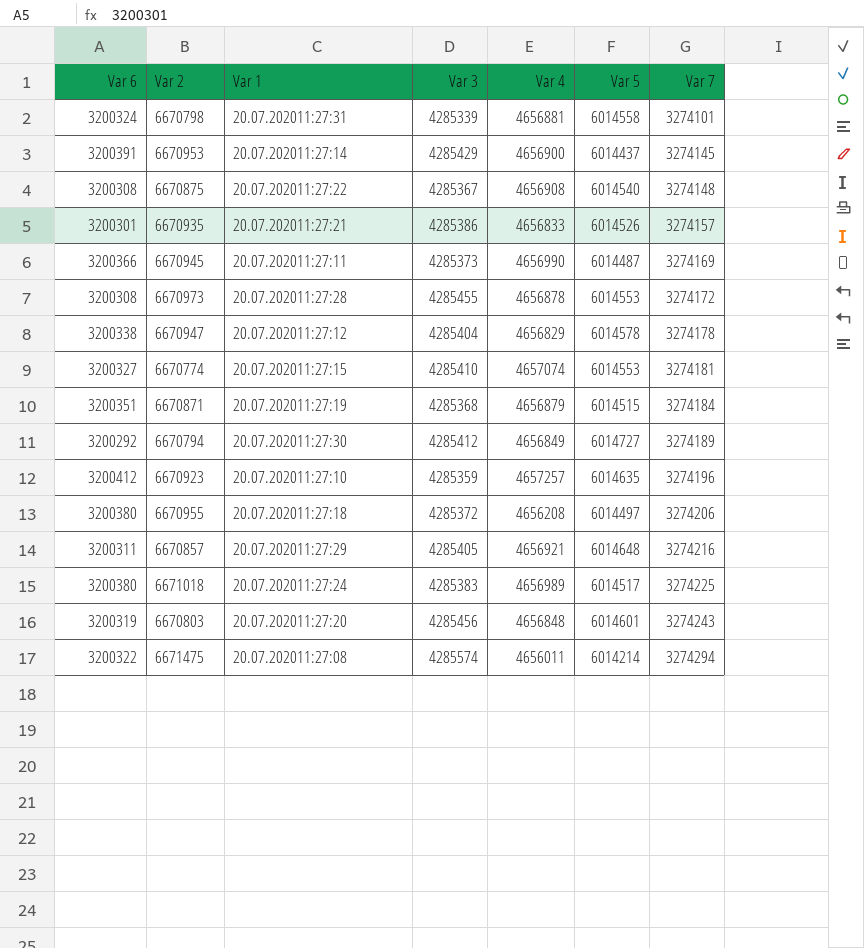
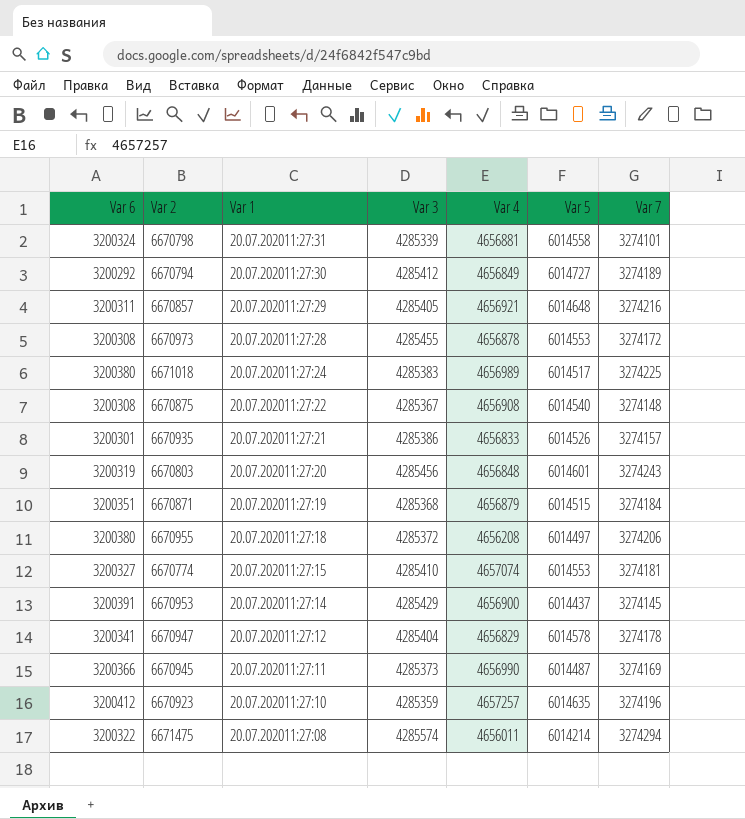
row order: Var 7 ascending -> Var 1 descending
6670947 | Var 6: 3200338 -> 3200341

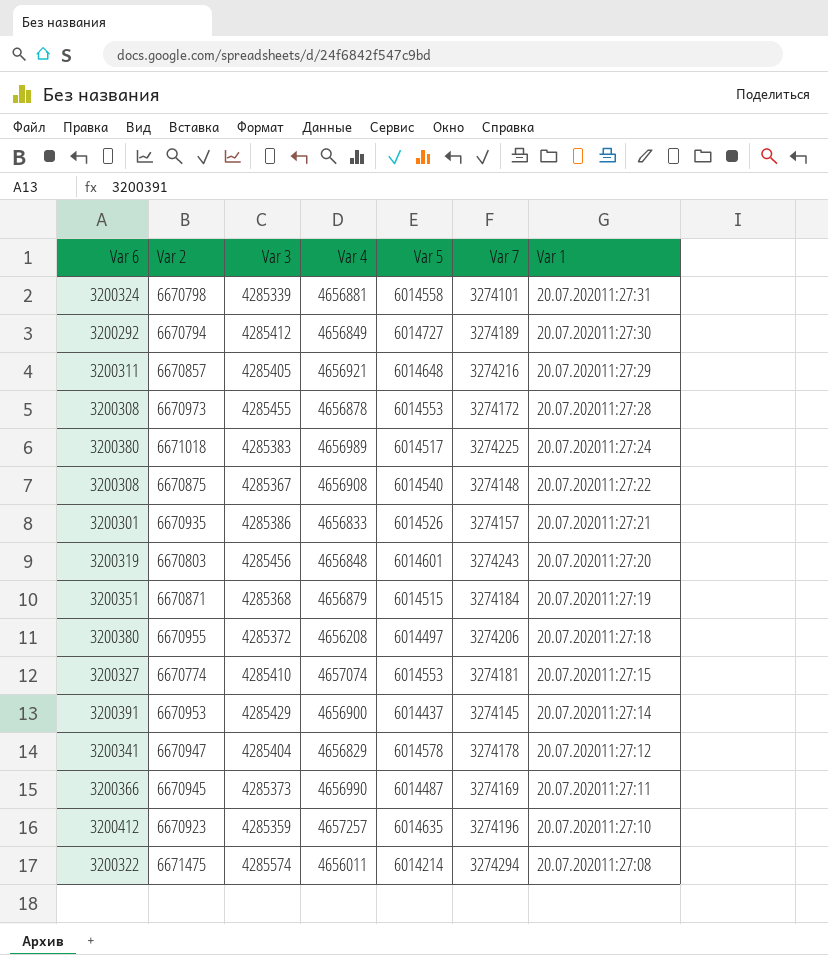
column Var 1 | position: 3 -> 7

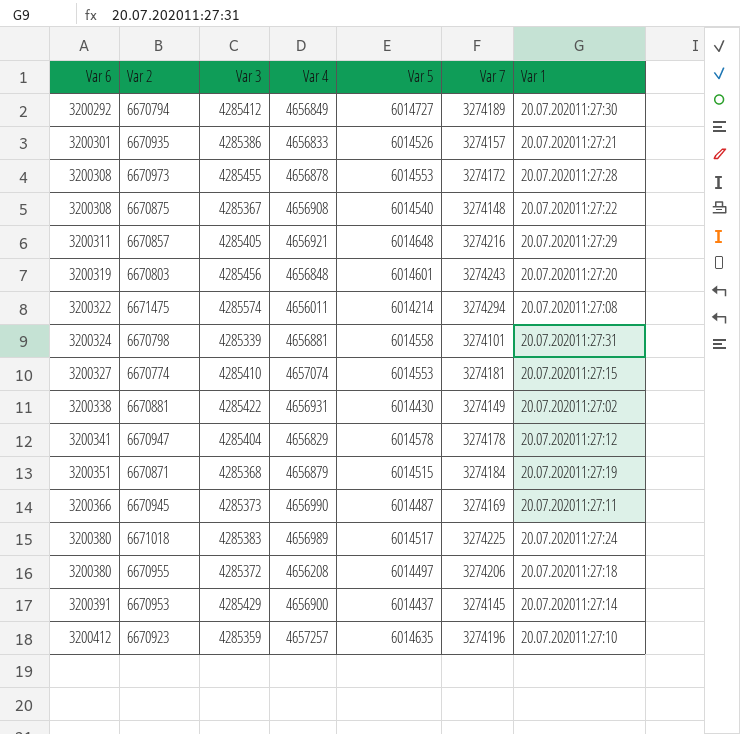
row order: Var 1 descending -> Var 6 ascending
row 6670881: none -> 3200338 | 4285422 | 4656931 | 6014430 | 3274149 | 20.07.202011:27:02

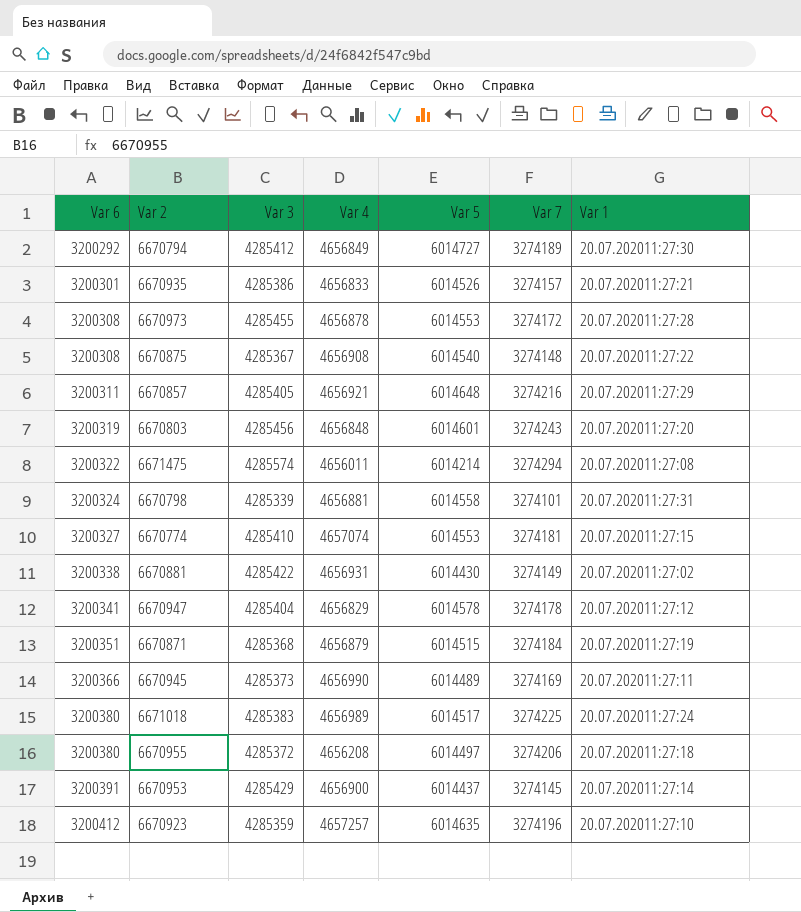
6670945 | Var 5: 6014487 -> 6014489

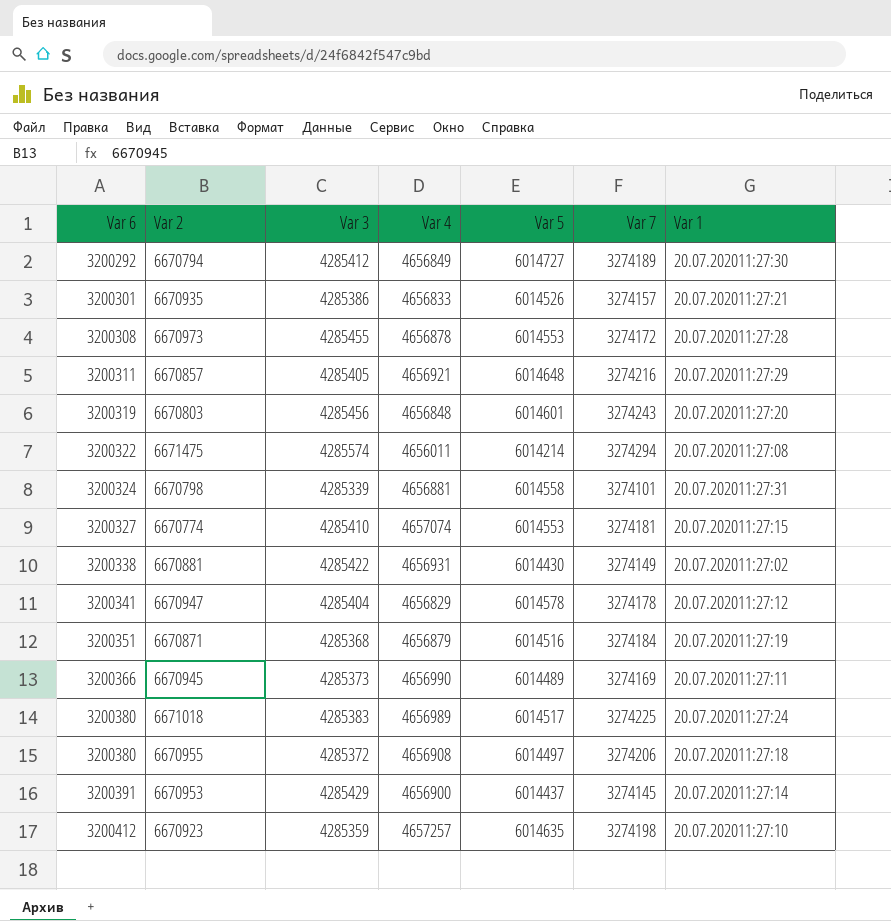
row 6670875: 3200308 | 4285367 | 4656908 | 6014540 | 3274148 | 20.07.202011:27:22 -> none
6670871 | Var 5: 6014515 -> 6014516
6670955 | Var 4: 4656208 -> 4656908
6670923 | Var 7: 3274196 -> 3274198

